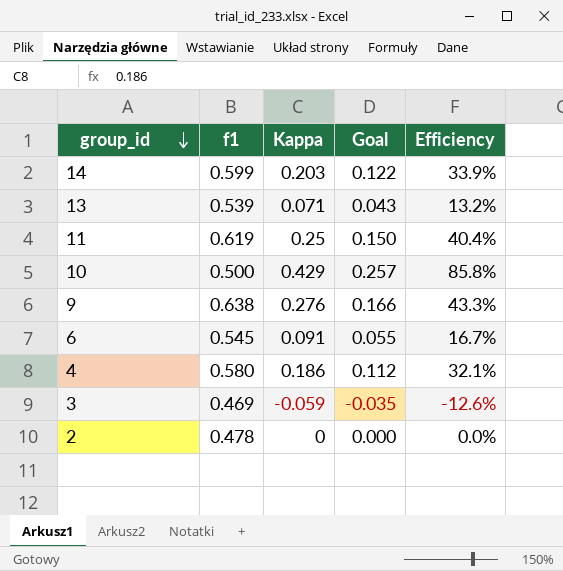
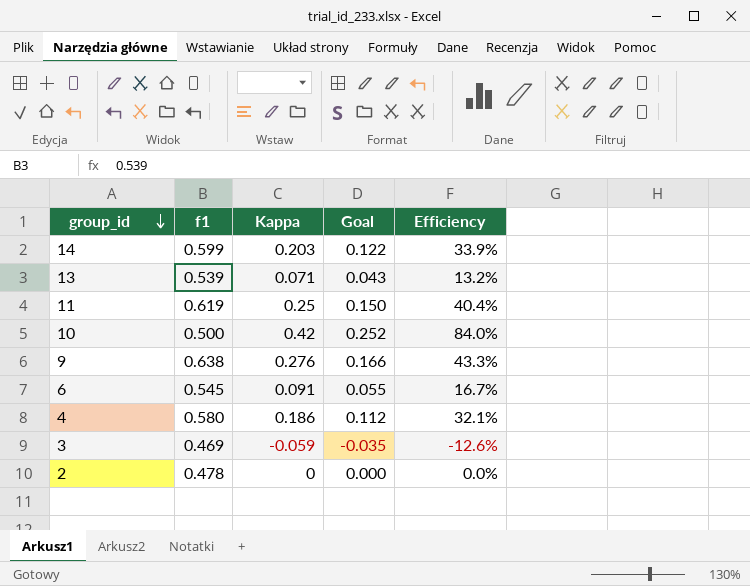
10 | Kappa: 0.429 -> 0.42
10 | Goal: 0.257 -> 0.252
10 | Efficiency: 85.8% -> 84.0%

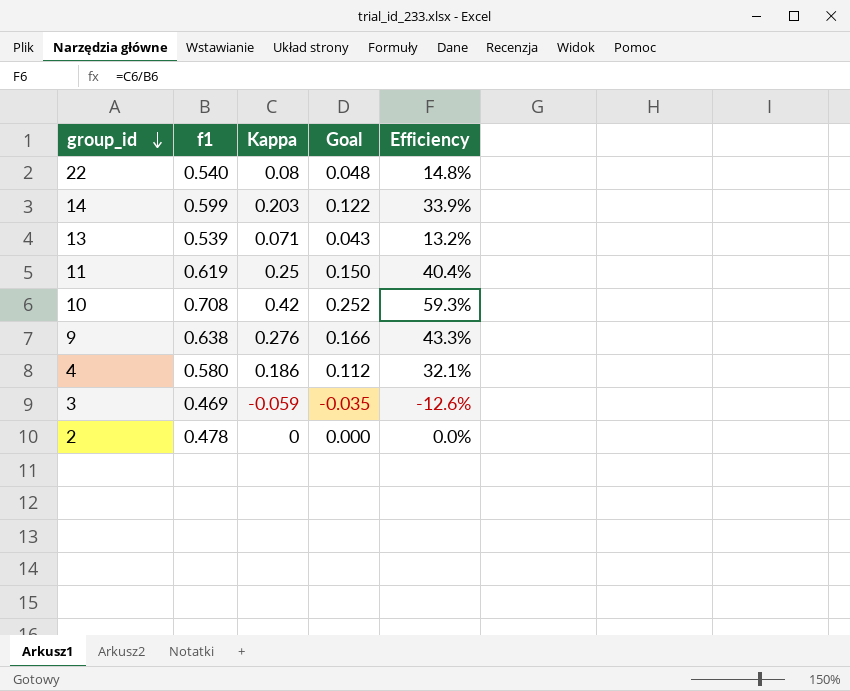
row 6: 0.545 | 0.091 | 0.055 | 16.7% -> none
row 22: none -> 0.540 | 0.08 | 0.048 | 14.8%
10 | f1: 0.500 -> 0.708
10 | Efficiency: 84.0% -> 59.3%

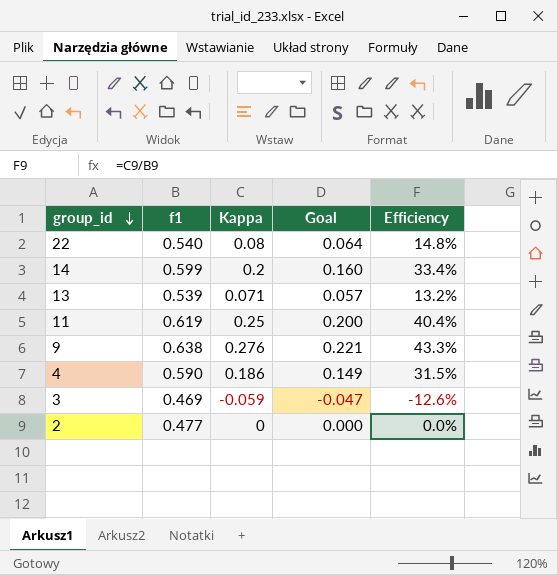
column Goal | formula: [Kappa] * 0.6 -> [Kappa] * 0.8
row 10: 0.708 | 0.42 | 0.252 | 59.3% -> none
14 | Kappa: 0.203 -> 0.2
14 | Efficiency: 33.9% -> 33.4%
4 | f1: 0.580 -> 0.590
4 | Efficiency: 32.1% -> 31.5%
2 | f1: 0.478 -> 0.477

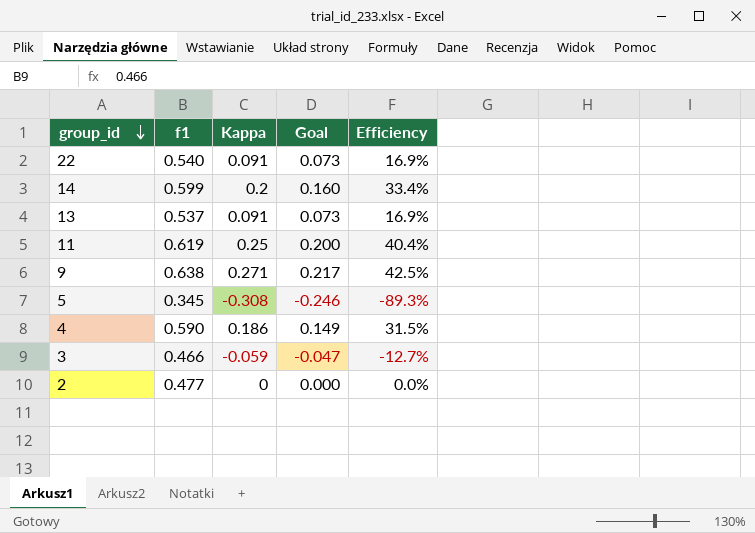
22 | Kappa: 0.08 -> 0.091
22 | Goal: 0.064 -> 0.073
22 | Efficiency: 14.8% -> 16.9%
13 | f1: 0.539 -> 0.537
13 | Kappa: 0.071 -> 0.091
13 | Goal: 0.057 -> 0.073
13 | Efficiency: 13.2% -> 16.9%
9 | Kappa: 0.276 -> 0.271
9 | Goal: 0.221 -> 0.217
9 | Efficiency: 43.3% -> 42.5%
row 5: none -> 0.345 | -0.308 | -0.246 | -89.3%
3 | f1: 0.469 -> 0.466
3 | Efficiency: -12.6% -> -12.7%

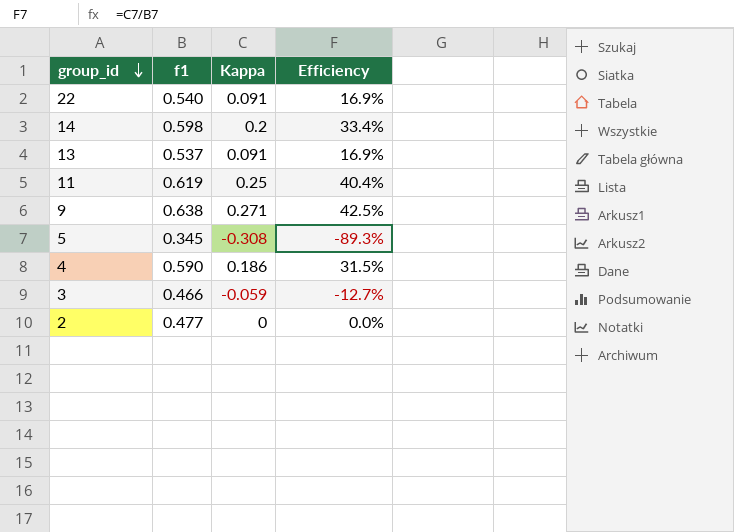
column Goal | formula: [Kappa] * 0.8 -> none
14 | f1: 0.599 -> 0.598

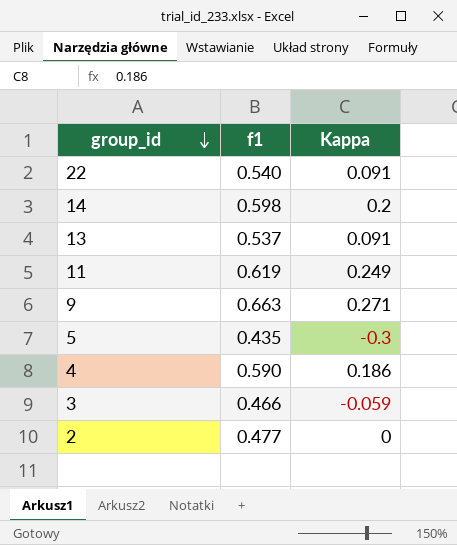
column Efficiency | formula: [Kappa] / [f1] -> none
11 | Kappa: 0.25 -> 0.249
9 | f1: 0.638 -> 0.663
5 | f1: 0.345 -> 0.435
5 | Kappa: -0.308 -> -0.3

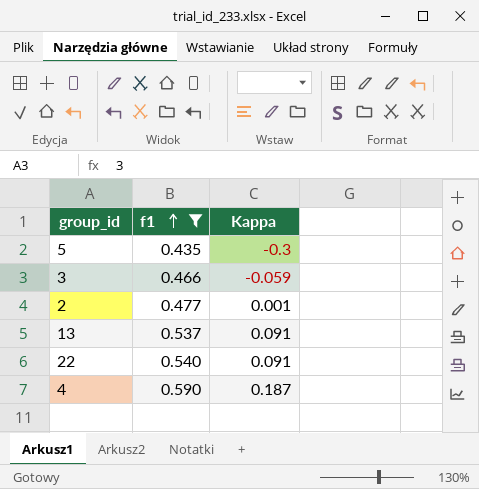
filter: none -> f1 <= 0.590
row order: group_id descending -> f1 ascending
2 | Kappa: 0 -> 0.001
4 | Kappa: 0.186 -> 0.187

